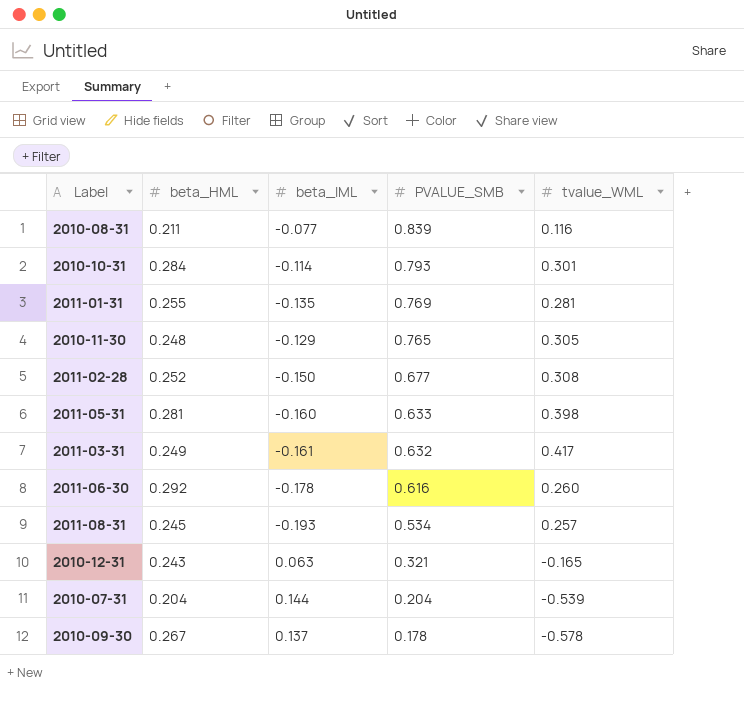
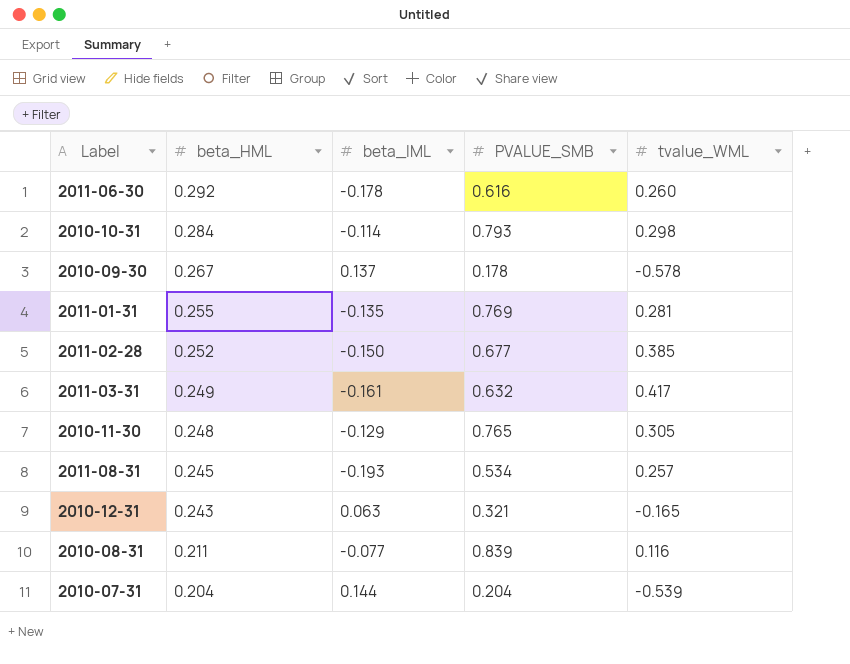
row order: PVALUE_SMB descending -> beta_HML descending
row 2011-05-31: 0.281 | -0.160 | 0.633 | 0.398 -> none
2010-10-31 | tvalue_WML: 0.301 -> 0.298
2011-02-28 | tvalue_WML: 0.308 -> 0.385

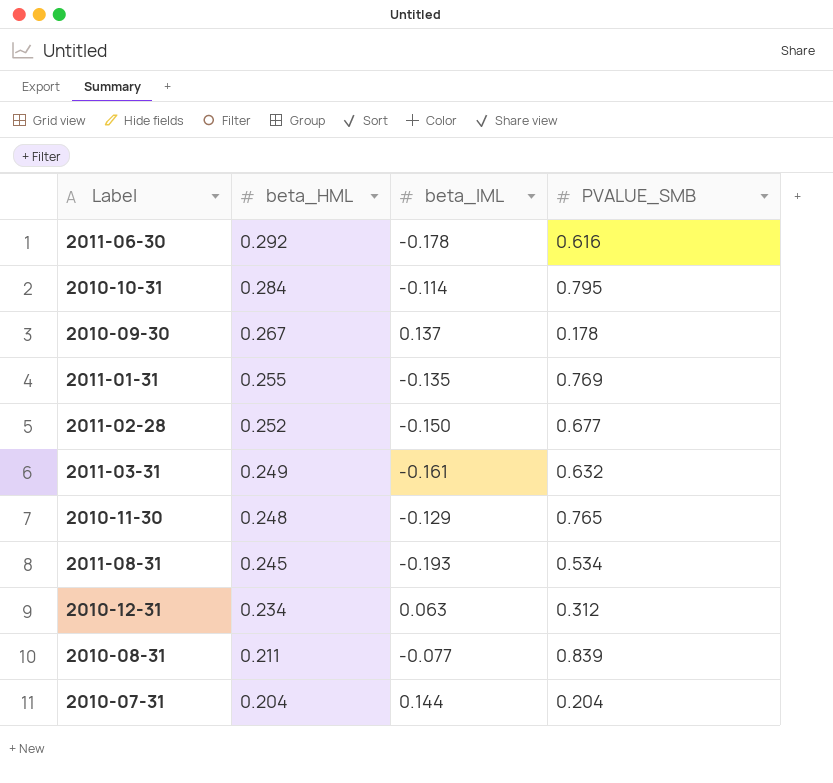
column tvalue_WML | position: 5 -> none
2010-10-31 | PVALUE_SMB: 0.793 -> 0.795
2010-12-31 | beta_HML: 0.243 -> 0.234
2010-12-31 | PVALUE_SMB: 0.321 -> 0.312

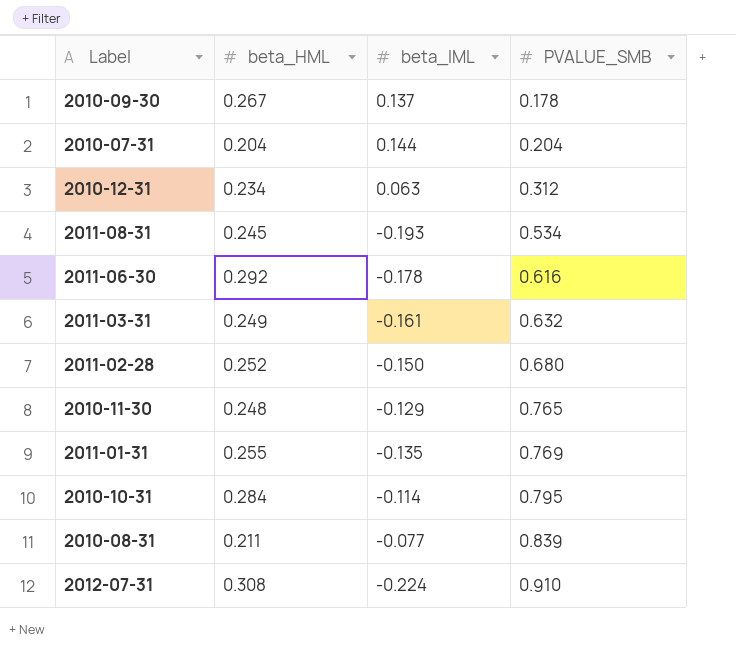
row order: beta_HML descending -> PVALUE_SMB ascending
2011-02-28 | PVALUE_SMB: 0.677 -> 0.680
row 2012-07-31: none -> 0.308 | -0.224 | 0.910

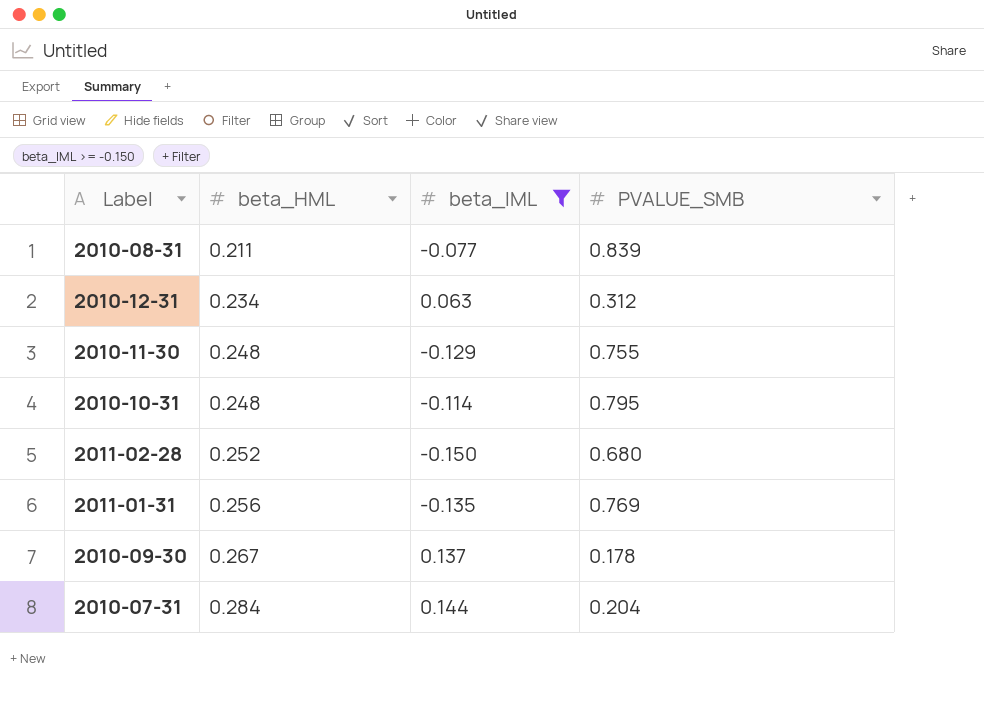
filter: none -> beta_IML >= -0.150
row order: PVALUE_SMB ascending -> beta_HML ascending
2010-11-30 | PVALUE_SMB: 0.765 -> 0.755
2010-10-31 | beta_HML: 0.284 -> 0.248
2011-01-31 | beta_HML: 0.255 -> 0.256
2010-07-31 | beta_HML: 0.204 -> 0.284

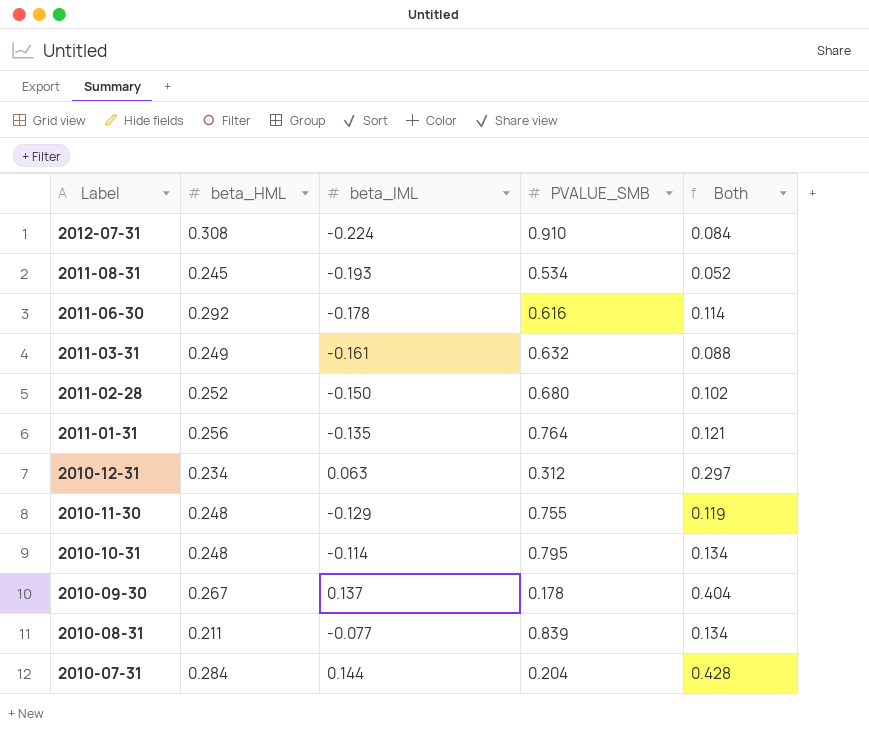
filter: beta_IML >= -0.150 -> none
row order: beta_HML ascending -> Label descending
column Both | formula: none -> [beta_HML] + [beta_IML]
2011-01-31 | PVALUE_SMB: 0.769 -> 0.764

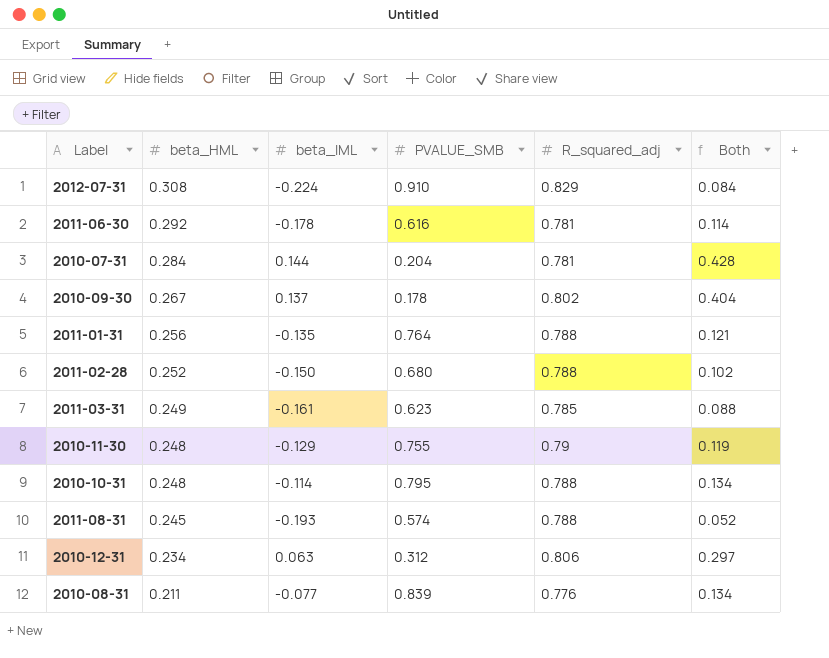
row order: Label descending -> beta_HML descending
column R_squared_adj | position: none -> 5
2011-03-31 | PVALUE_SMB: 0.632 -> 0.623
2011-08-31 | PVALUE_SMB: 0.534 -> 0.574

